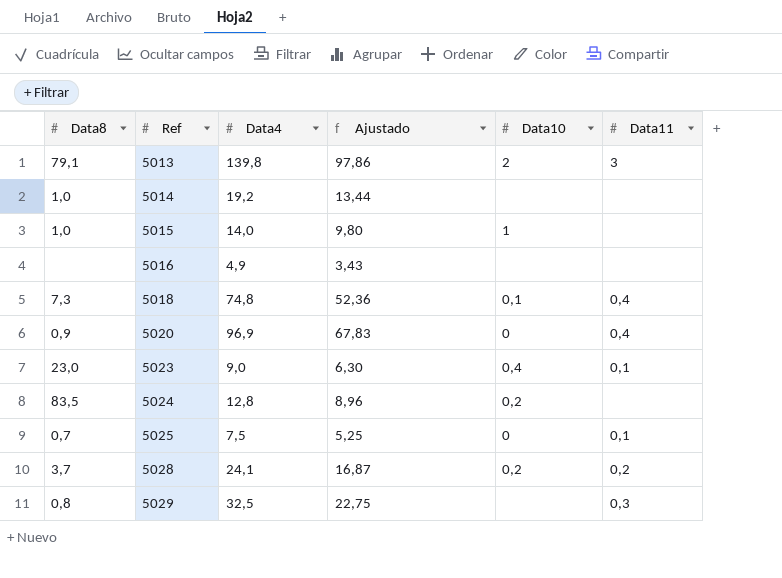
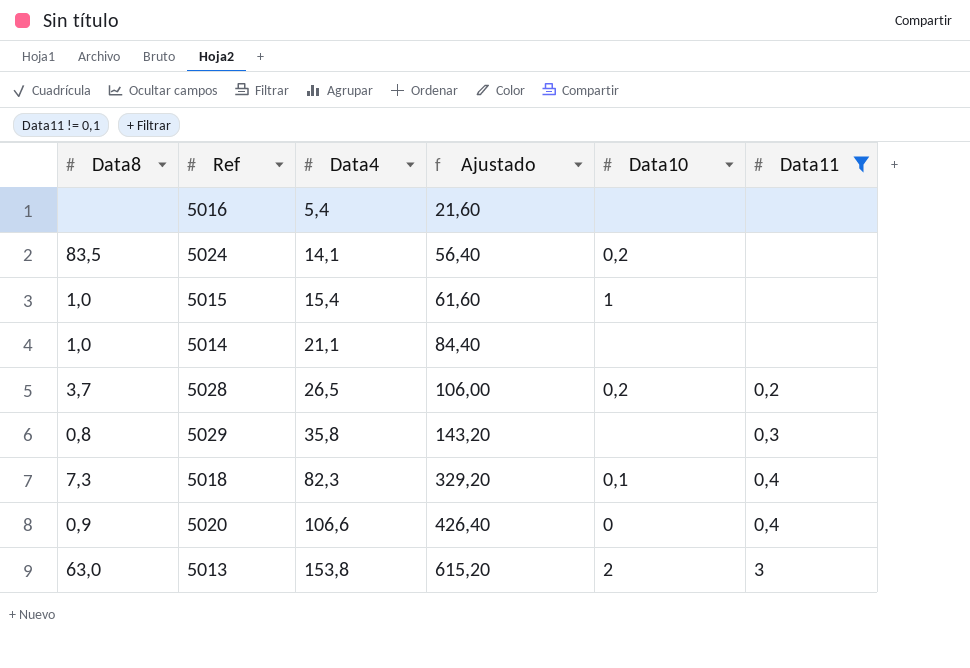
filter: none -> Data11 != 0,1
row order: Ref ascending -> Data4 ascending
column Ajustado | formula: [Data4] * 0,7 -> [Data4] * 4
5016 | Data4: 4,9 -> 5,4
5024 | Data4: 12,8 -> 14,1
5015 | Data4: 14,0 -> 15,4
5014 | Data4: 19,2 -> 21,1
5028 | Data4: 24,1 -> 26,5
5029 | Data4: 32,5 -> 35,8
5018 | Data4: 74,8 -> 82,3
5020 | Data4: 96,9 -> 106,6
5013 | Data8: 79,1 -> 63,0
5013 | Data4: 139,8 -> 153,8

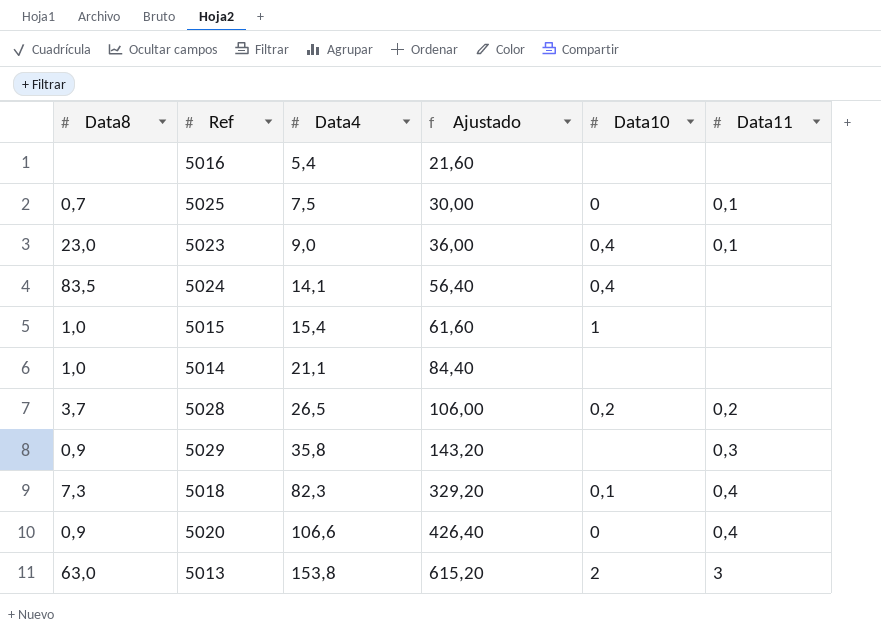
filter: Data11 != 0,1 -> none
5024 | Data10: 0,2 -> 0,4
5029 | Data8: 0,8 -> 0,9

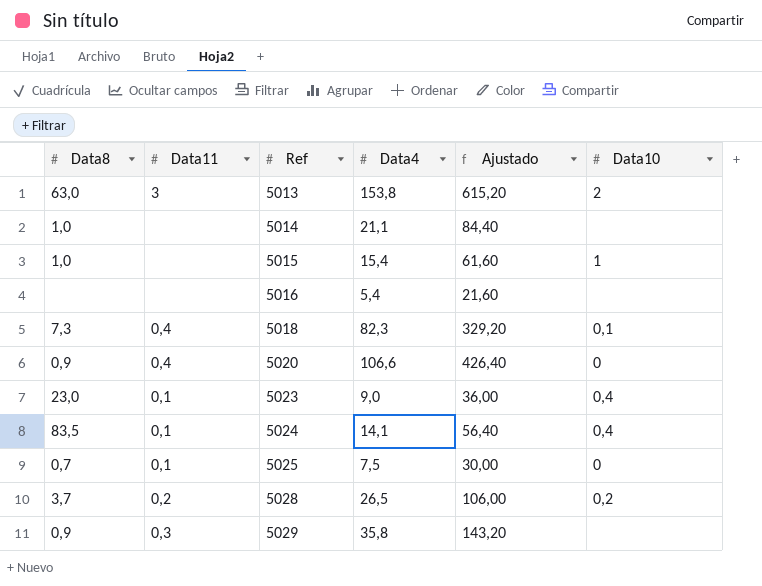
row order: Data4 ascending -> Ref ascending
column Data11 | position: 6 -> 2
5024 | Data11: none -> 0,1

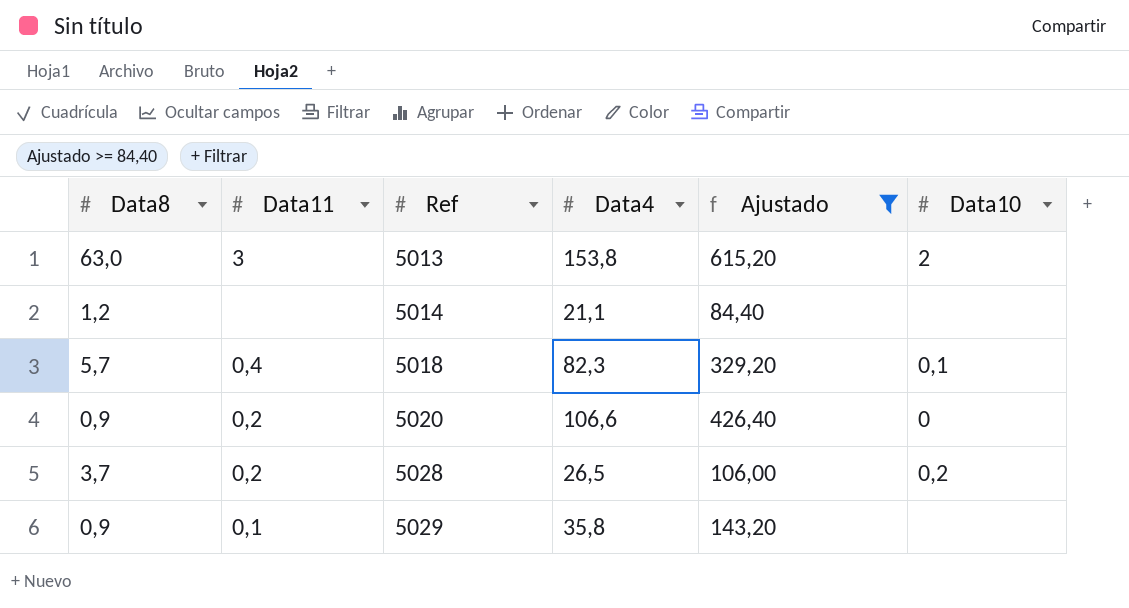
filter: none -> Ajustado >= 84,40
5014 | Data8: 1,0 -> 1,2
5018 | Data8: 7,3 -> 5,7
5020 | Data11: 0,4 -> 0,2
5029 | Data11: 0,3 -> 0,1

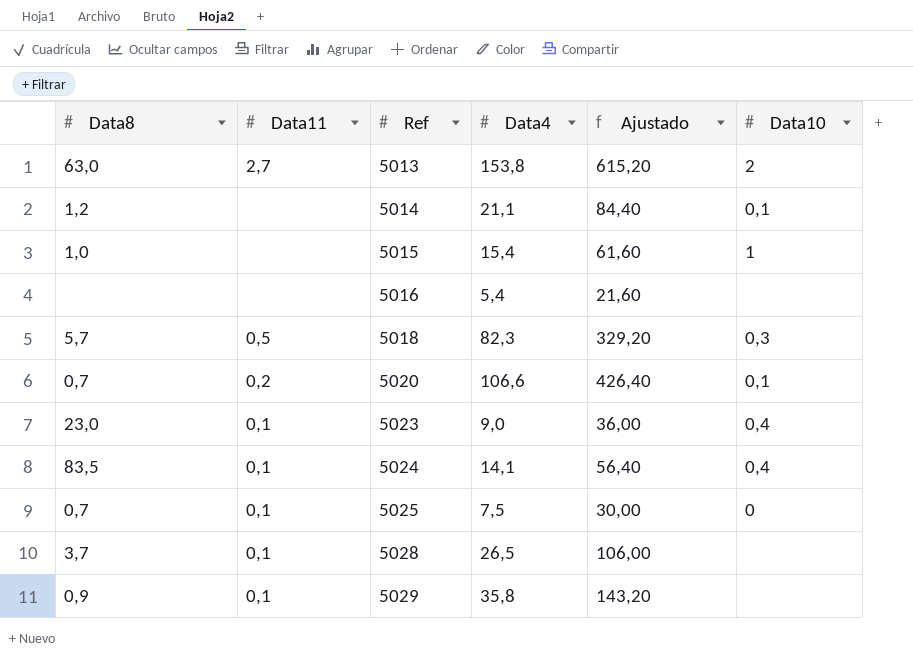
filter: Ajustado >= 84,40 -> none
5013 | Data11: 3 -> 2,7
5014 | Data10: none -> 0,1
5018 | Data11: 0,4 -> 0,5
5018 | Data10: 0,1 -> 0,3
5020 | Data8: 0,9 -> 0,7
5020 | Data10: 0 -> 0,1
5028 | Data11: 0,2 -> 0,1
5028 | Data10: 0,2 -> none

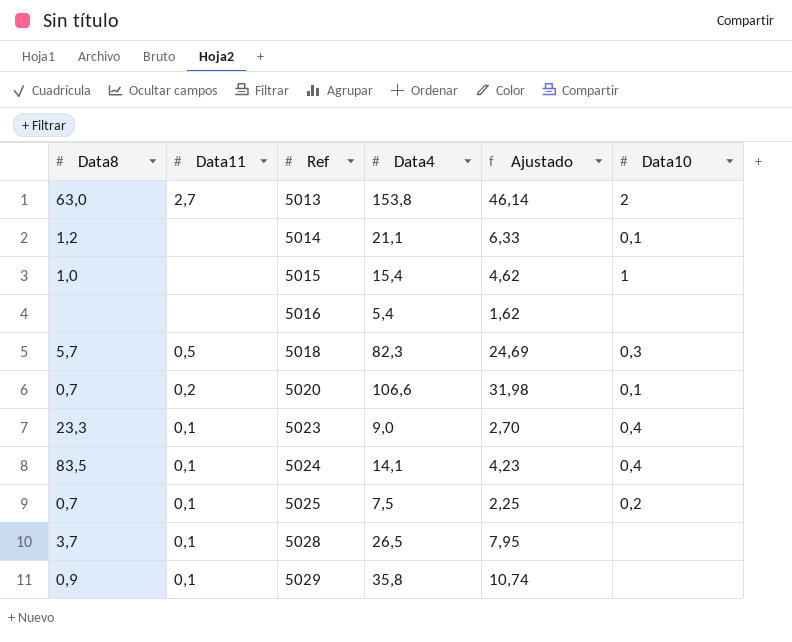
column Ajustado | formula: [Data4] * 4 -> [Data4] * 0,3
5023 | Data8: 23,0 -> 23,3
5025 | Data10: 0 -> 0,2

